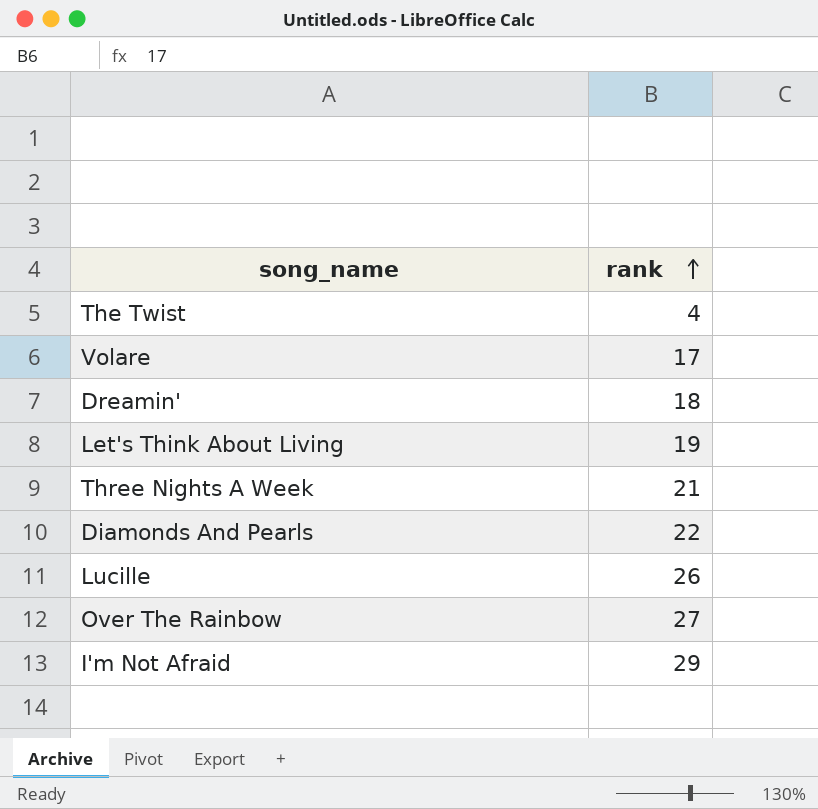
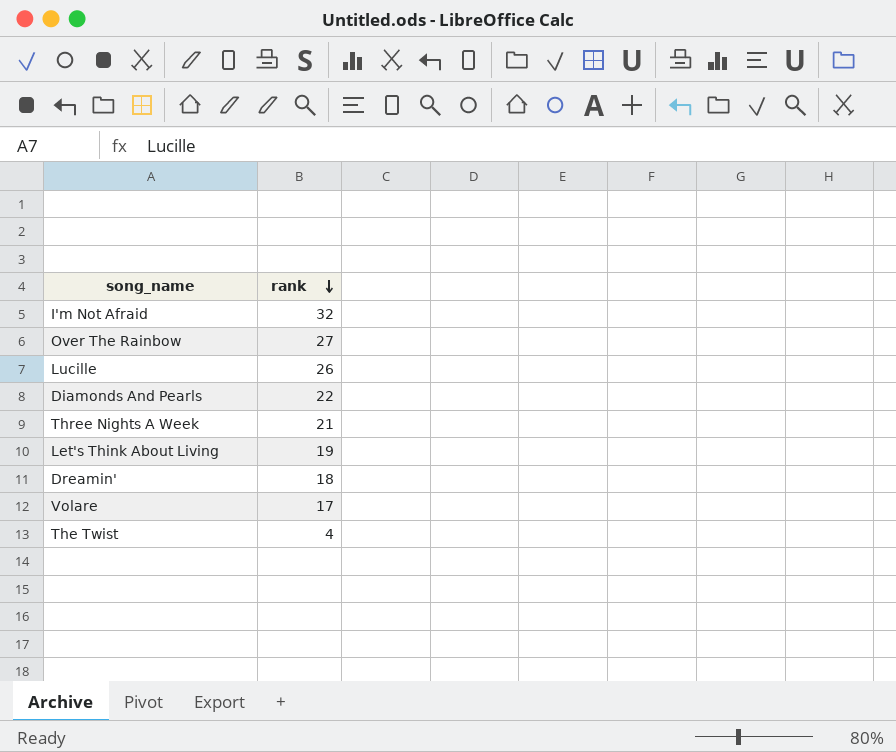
row order: rank ascending -> rank descending
I'm Not Afraid | rank: 29 -> 32

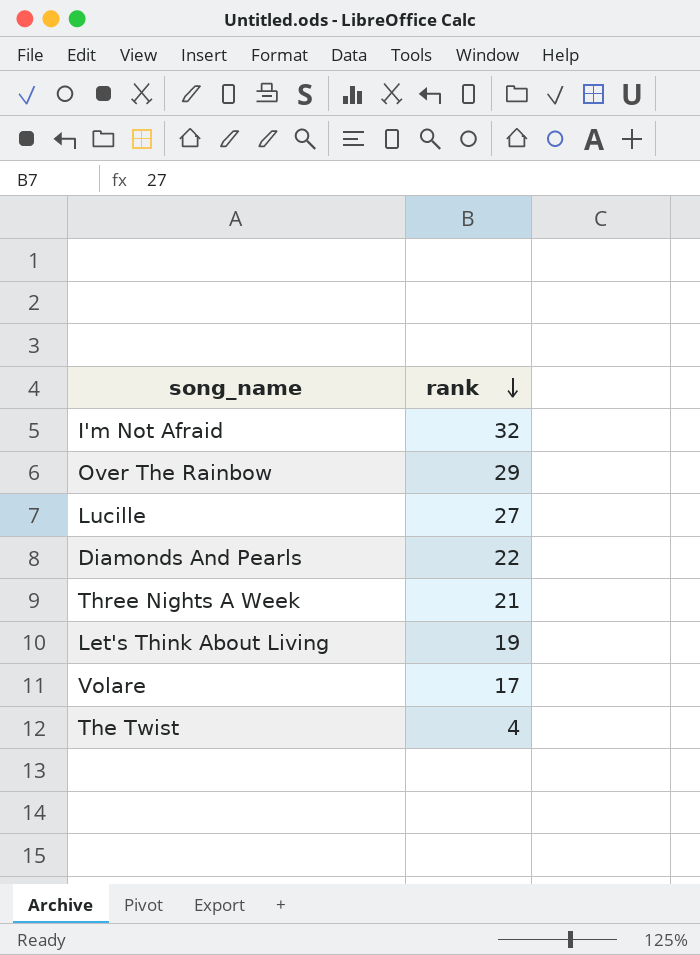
row Dreamin': 18 -> none
Over The Rainbow | rank: 27 -> 29
Lucille | rank: 26 -> 27

